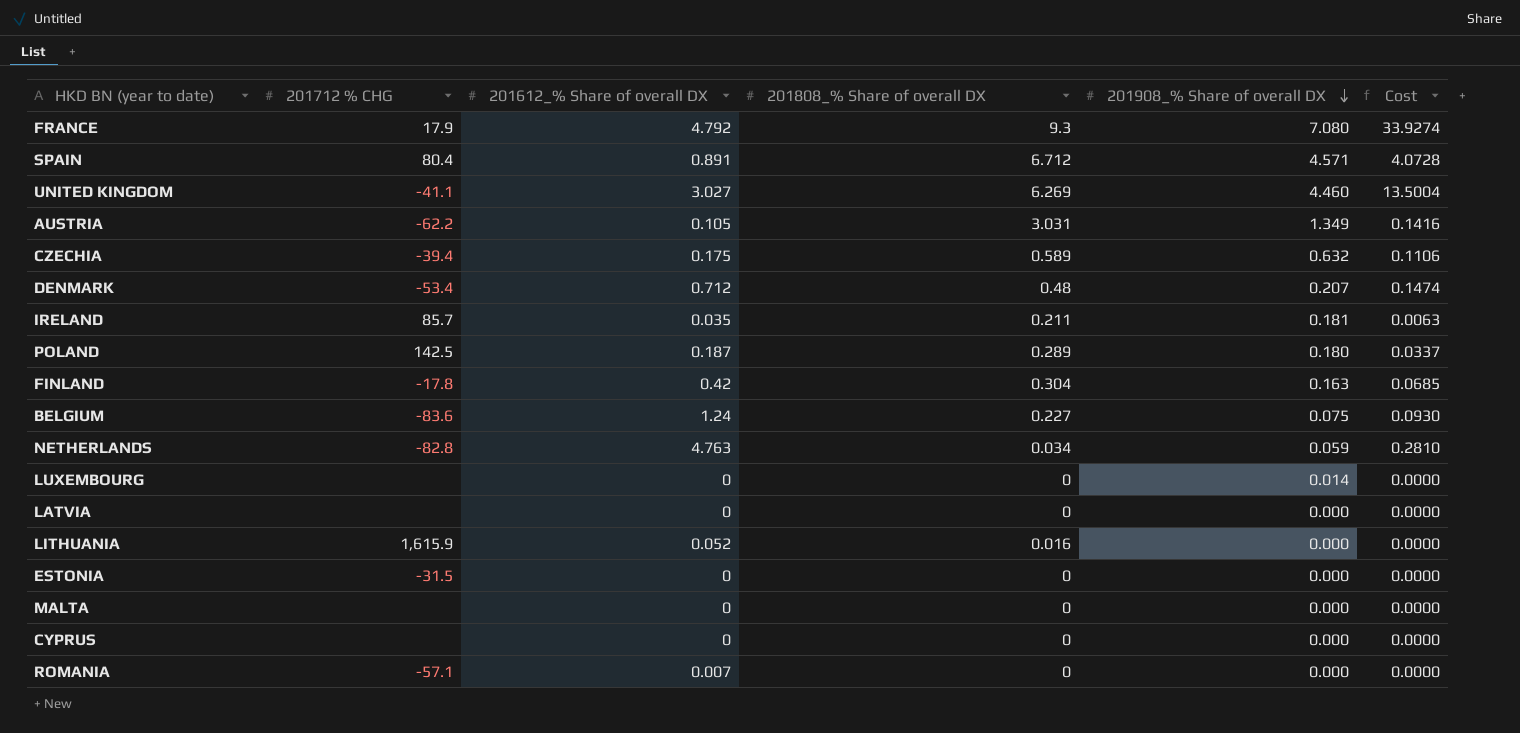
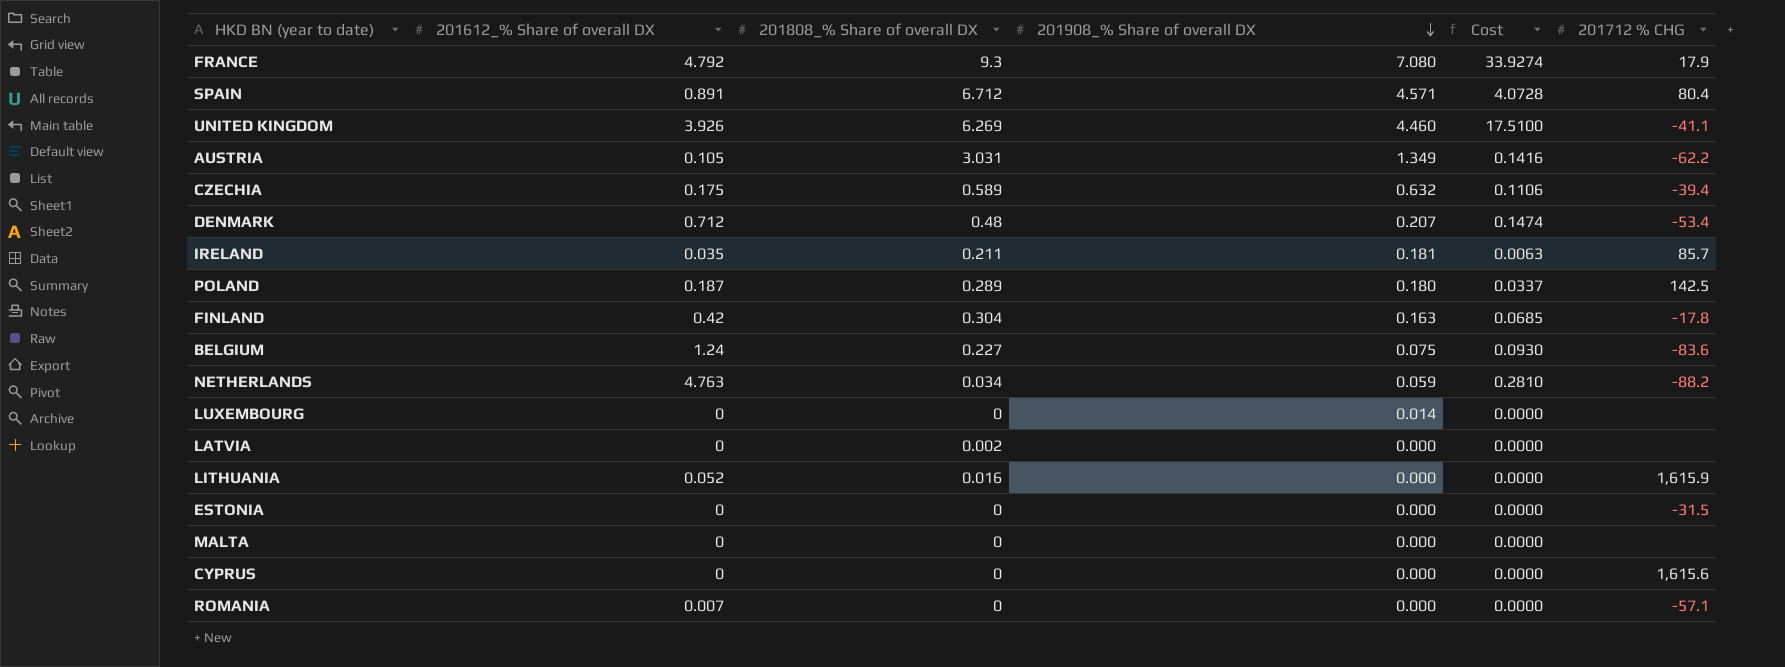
column 201712 % CHG | position: 2 -> 6
UNITED KINGDOM | 201612_% Share of overall DX: 3.027 -> 3.926
UNITED KINGDOM | Cost: 13.5004 -> 17.5100
NETHERLANDS | 201712 % CHG: -82.8 -> -88.2
LATVIA | 201808_% Share of overall DX: 0 -> 0.002
CYPRUS | 201712 % CHG: none -> 1,615.6

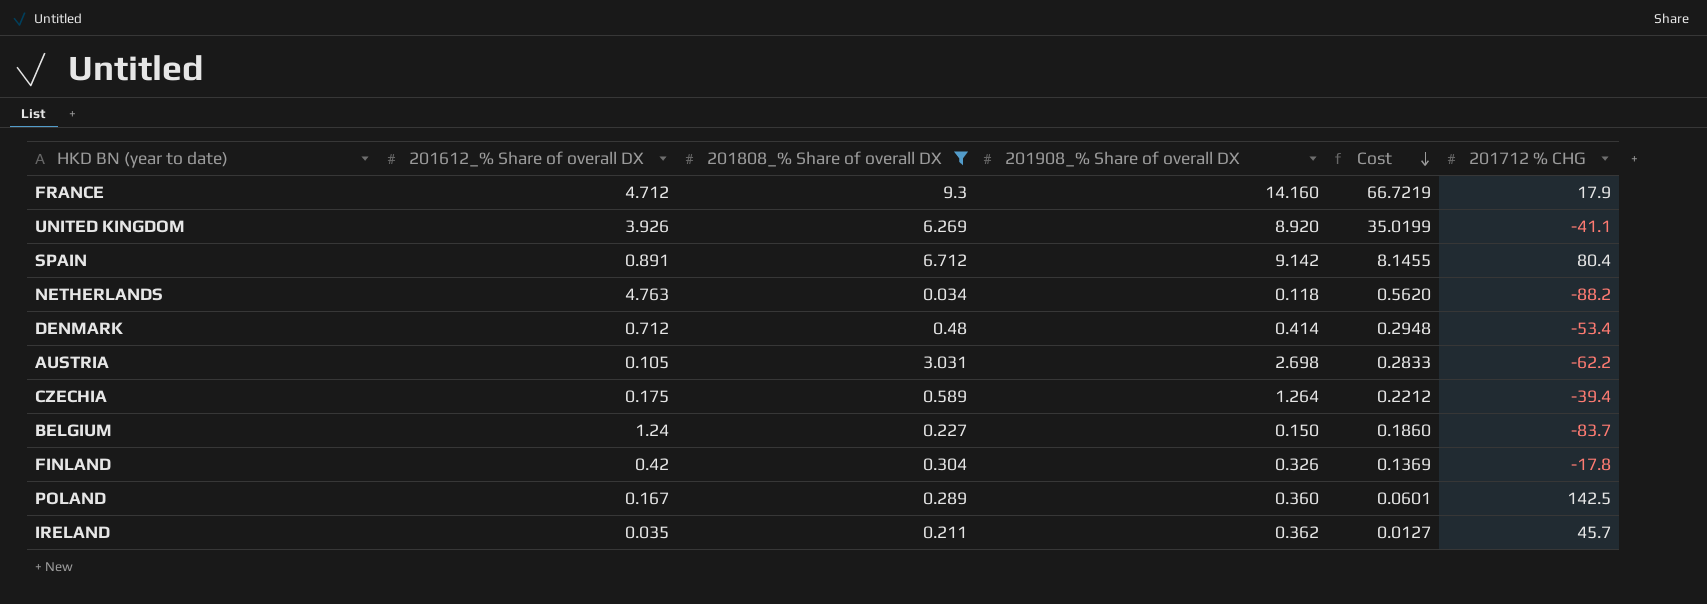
filter: none -> 201808_% Share of overall DX >= 0.034
row order: 201908_% Share of overall DX descending -> Cost descending
FRANCE | 201612_% Share of overall DX: 4.792 -> 4.712
FRANCE | 201908_% Share of overall DX: 7.080 -> 14.160
FRANCE | Cost: 33.9274 -> 66.7219
UNITED KINGDOM | 201908_% Share of overall DX: 4.460 -> 8.920
UNITED KINGDOM | Cost: 17.5100 -> 35.0199
SPAIN | 201908_% Share of overall DX: 4.571 -> 9.142
SPAIN | Cost: 4.0728 -> 8.1455
NETHERLANDS | 201908_% Share of overall DX: 0.059 -> 0.118
NETHERLANDS | Cost: 0.2810 -> 0.5620
DENMARK | 201908_% Share of overall DX: 0.207 -> 0.414
DENMARK | Cost: 0.1474 -> 0.2948
AUSTRIA | 201908_% Share of overall DX: 1.349 -> 2.698
AUSTRIA | Cost: 0.1416 -> 0.2833
CZECHIA | 201908_% Share of overall DX: 0.632 -> 1.264
CZECHIA | Cost: 0.1106 -> 0.2212
BELGIUM | 201908_% Share of overall DX: 0.075 -> 0.150
BELGIUM | Cost: 0.0930 -> 0.1860
BELGIUM | 201712 % CHG: -83.6 -> -83.7
FINLAND | 201908_% Share of overall DX: 0.163 -> 0.326
FINLAND | Cost: 0.0685 -> 0.1369
POLAND | 201612_% Share of overall DX: 0.187 -> 0.167
POLAND | 201908_% Share of overall DX: 0.180 -> 0.360
POLAND | Cost: 0.0337 -> 0.0601
IRELAND | 201908_% Share of overall DX: 0.181 -> 0.362
IRELAND | Cost: 0.0063 -> 0.0127
IRELAND | 201712 % CHG: 85.7 -> 45.7

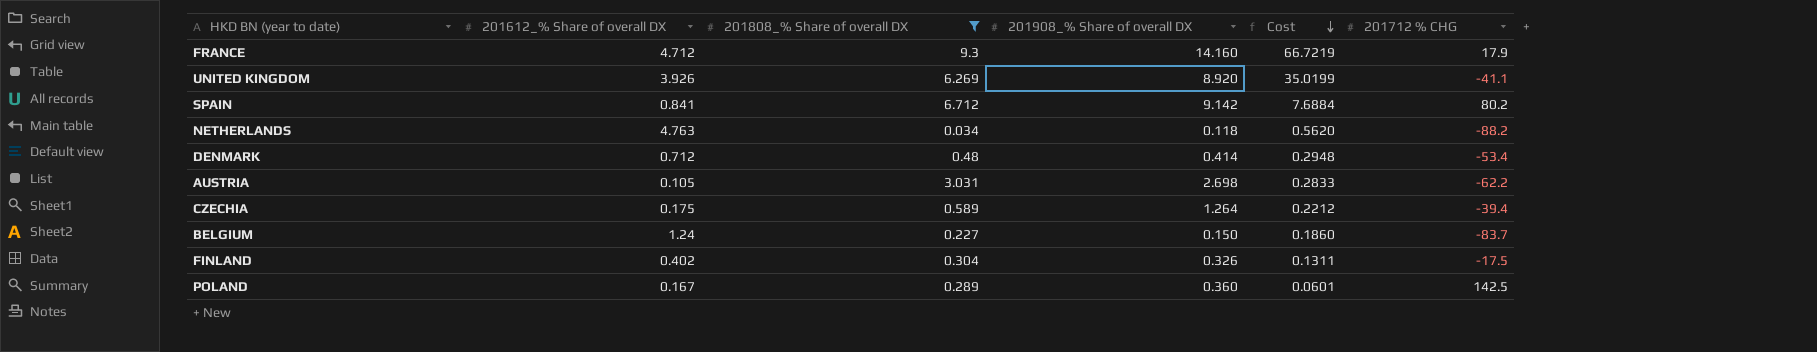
row IRELAND: 0.035 | 0.211 | 0.362 | 0.0127 | 45.7 -> none
SPAIN | 201612_% Share of overall DX: 0.891 -> 0.841
SPAIN | Cost: 8.1455 -> 7.6884
SPAIN | 201712 % CHG: 80.4 -> 80.2
FINLAND | 201612_% Share of overall DX: 0.42 -> 0.402
FINLAND | Cost: 0.1369 -> 0.1311
FINLAND | 201712 % CHG: -17.8 -> -17.5

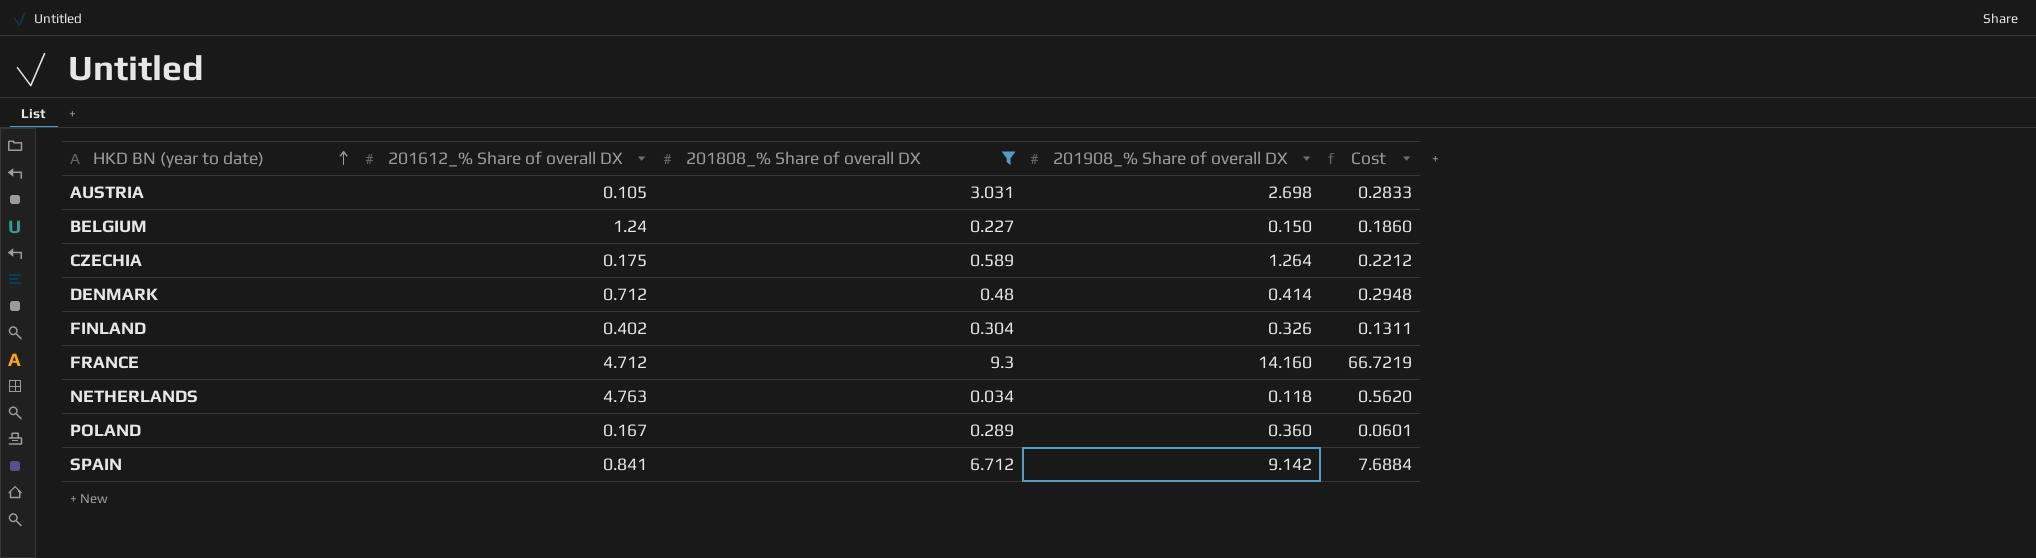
row order: Cost descending -> HKD BN (year to date) ascending
column 201712 % CHG | position: 6 -> none
row UNITED KINGDOM: 3.926 | 6.269 | 8.920 | 35.0199 | -41.1 -> none

